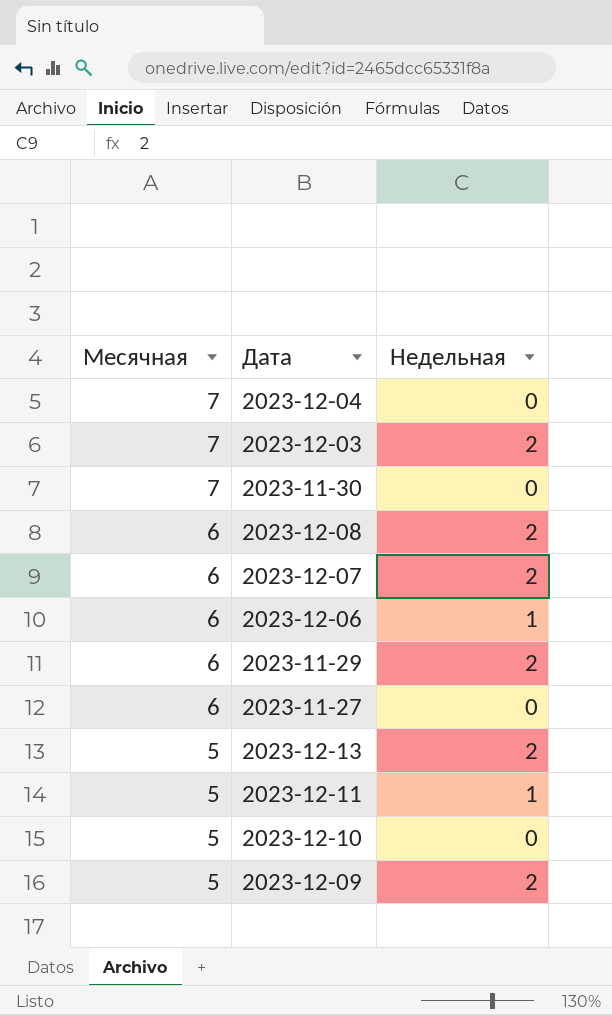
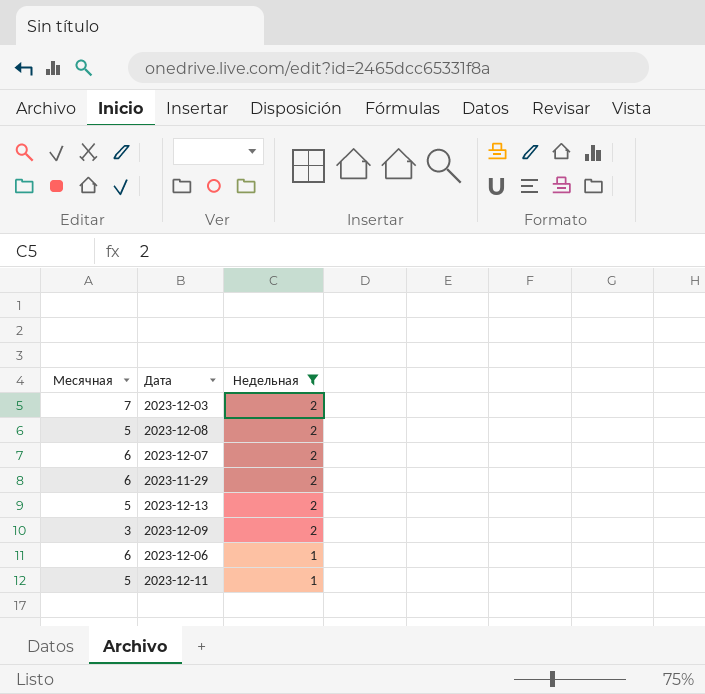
filter: none -> Недельная != 0
row order: Месячная descending -> Недельная descending
2023-12-08 | Месячная: 6 -> 5
2023-12-09 | Месячная: 5 -> 3

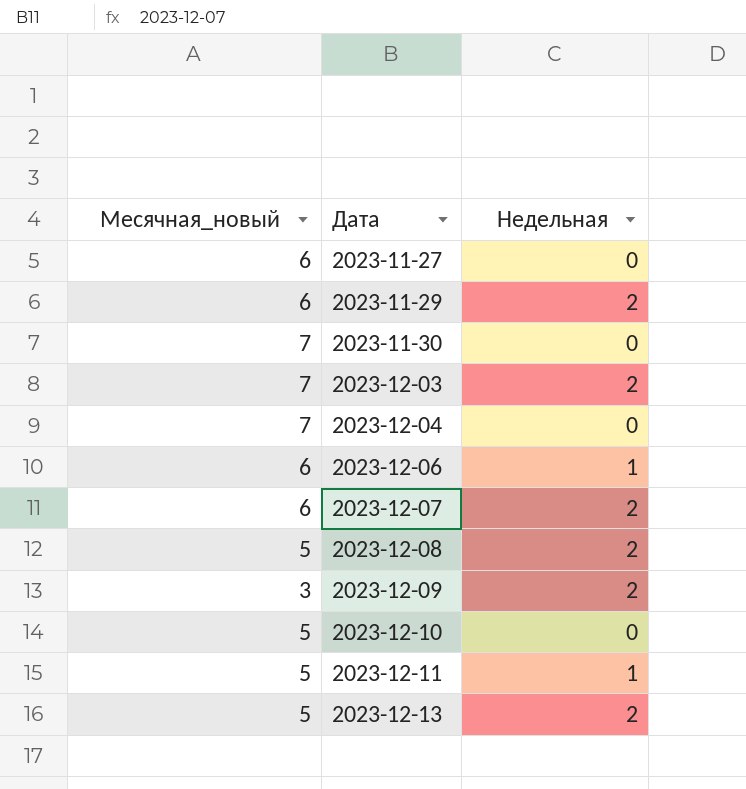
filter: Недельная != 0 -> none
row order: Недельная descending -> Дата ascending
column name: Месячная -> Месячная_новый

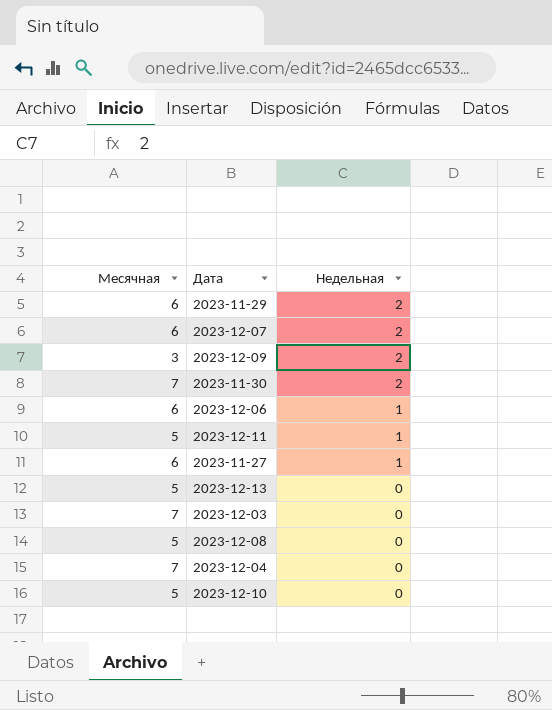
row order: Дата ascending -> Недельная descending
column name: Месячная_новый -> Месячная
2023-11-30 | Недельная: 0 -> 2
2023-11-27 | Недельная: 0 -> 1
2023-12-13 | Недельная: 2 -> 0
2023-12-03 | Недельная: 2 -> 0
2023-12-08 | Недельная: 2 -> 0

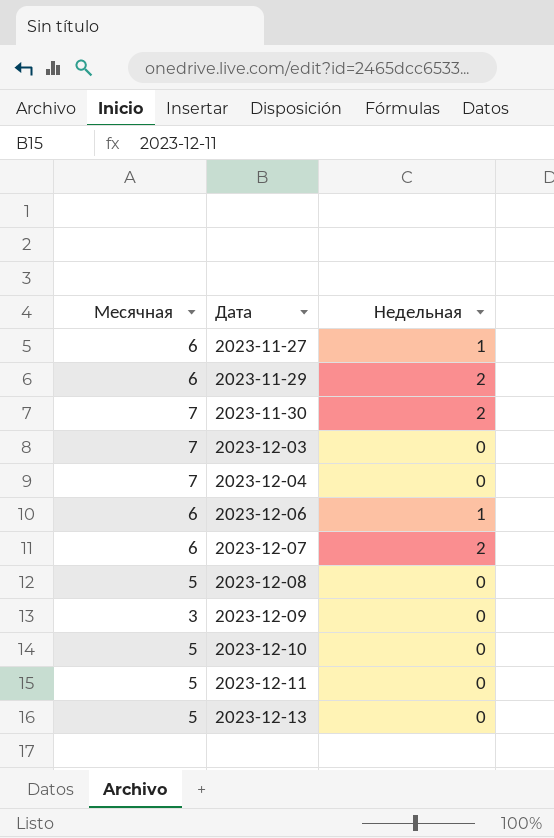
row order: Недельная descending -> Дата ascending
2023-12-09 | Недельная: 2 -> 0
2023-12-11 | Недельная: 1 -> 0

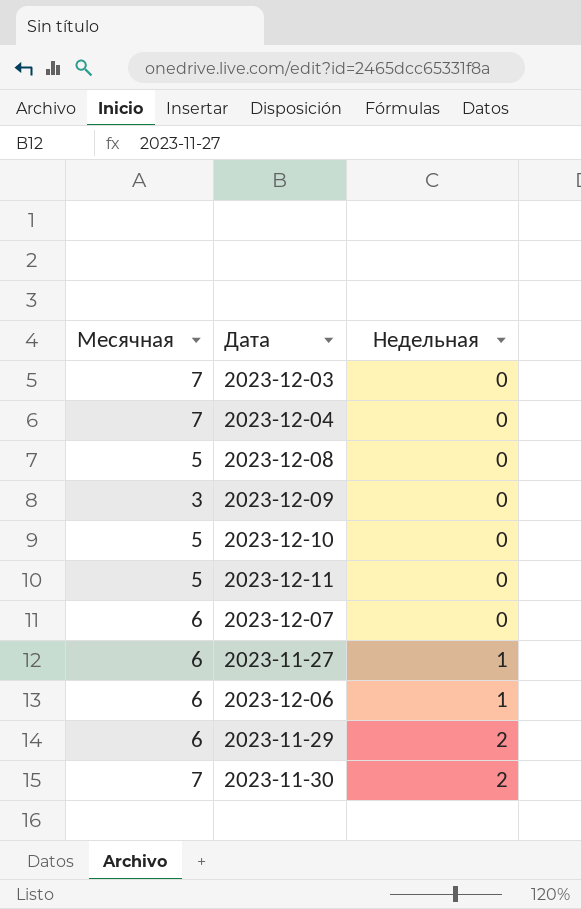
row order: Дата ascending -> Недельная ascending
row 2023-12-13: 5 | 0 -> none
2023-12-07 | Недельная: 2 -> 0

